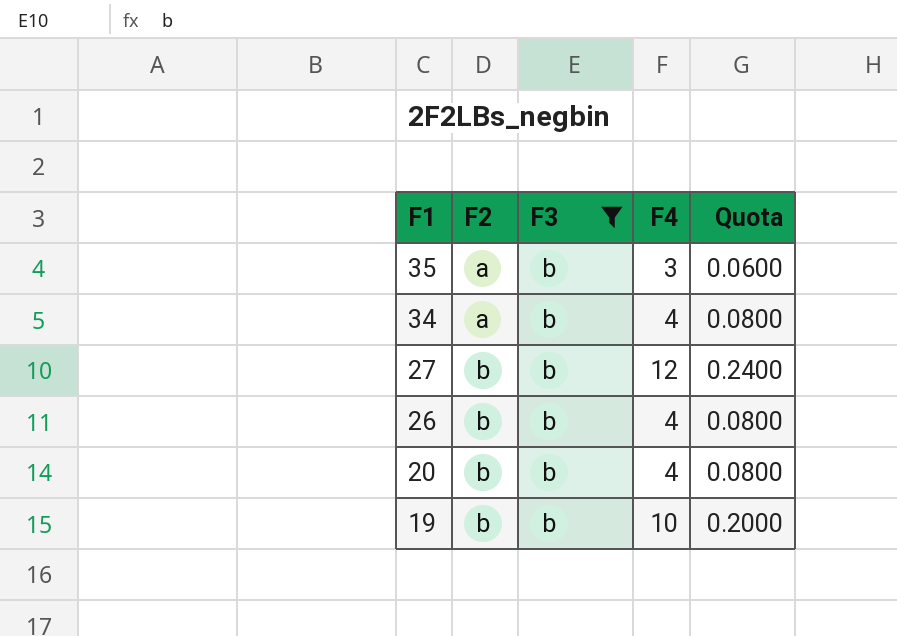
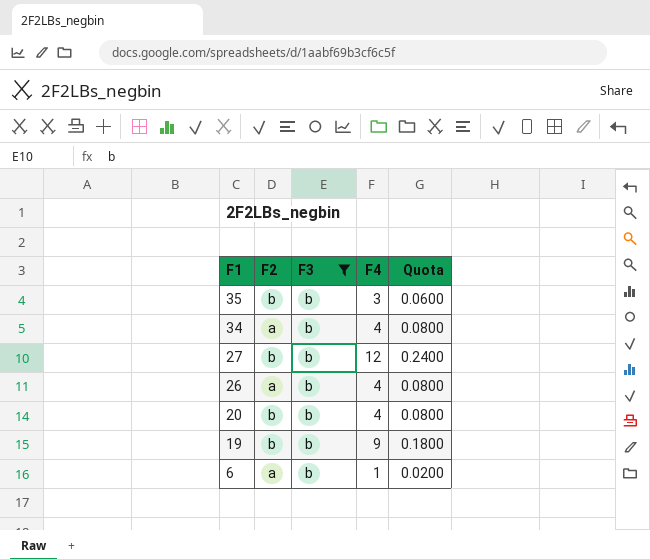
35 | F2: a -> b
26 | F2: b -> a
19 | F4: 10 -> 9
19 | Quota: 0.2000 -> 0.1800
row 6: none -> a | b | 1 | 0.0200

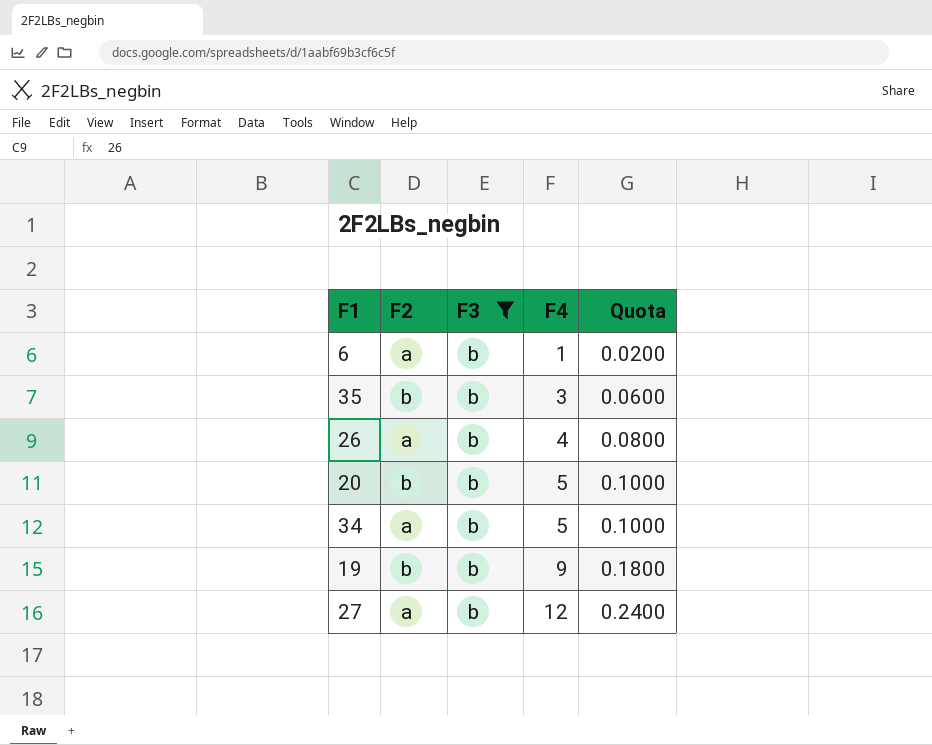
row order: F1 descending -> F4 ascending
20 | F4: 4 -> 5
20 | Quota: 0.0800 -> 0.1000
34 | F4: 4 -> 5
34 | Quota: 0.0800 -> 0.1000
27 | F2: b -> a

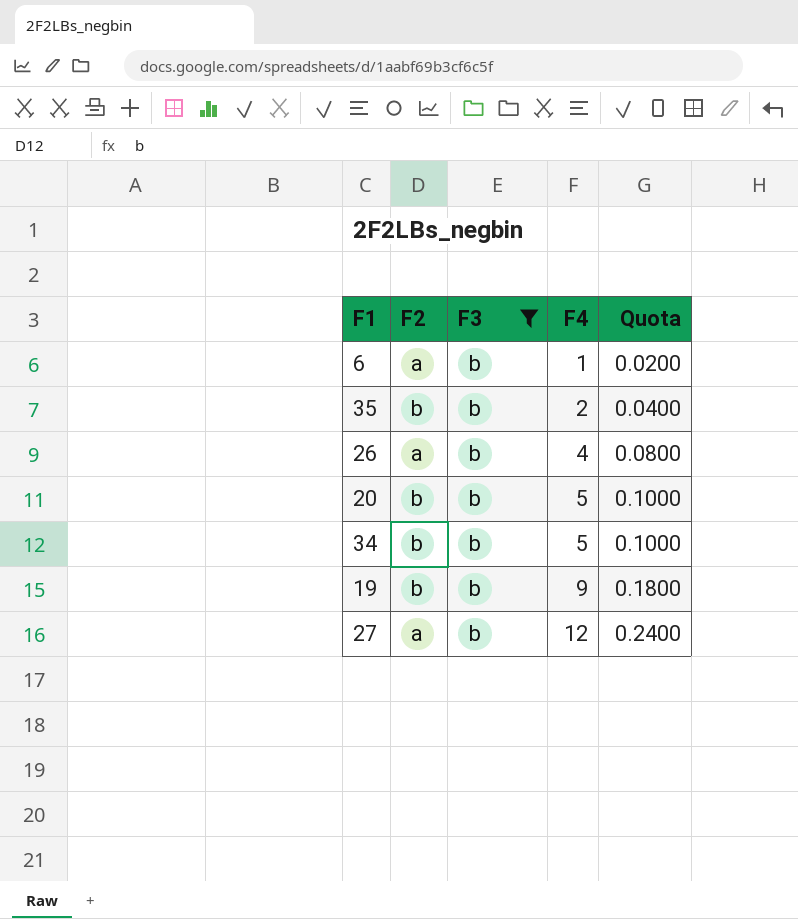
35 | F4: 3 -> 2
35 | Quota: 0.0600 -> 0.0400
34 | F2: a -> b

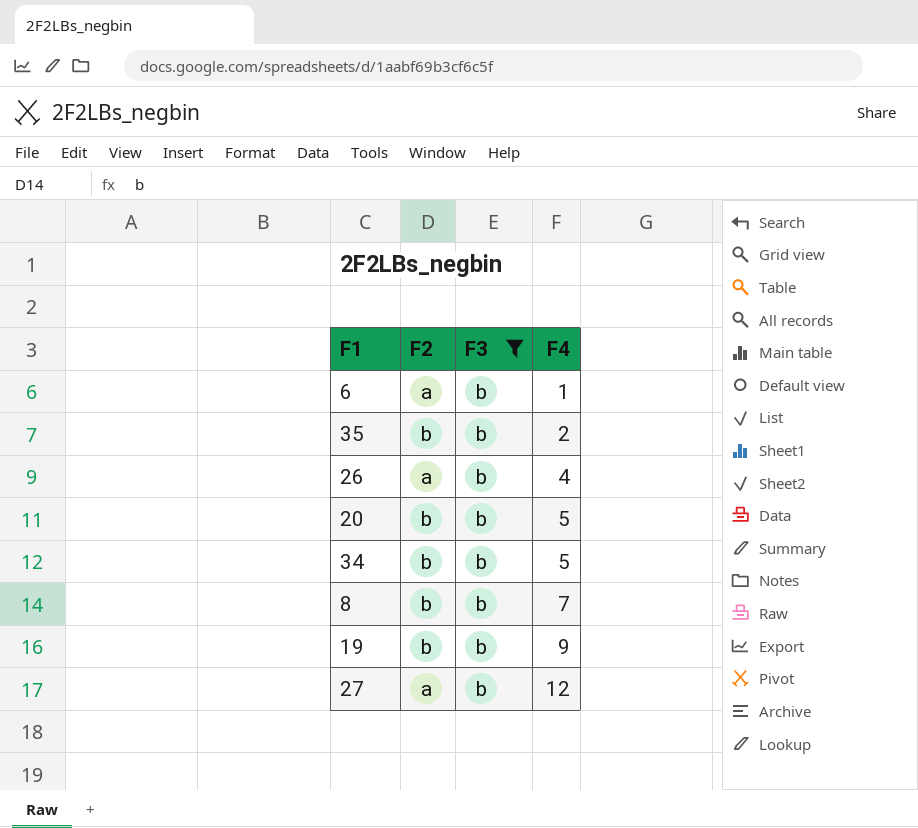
column Quota | formula: [F4] * 0.02 -> none
row 8: none -> b | b | 7

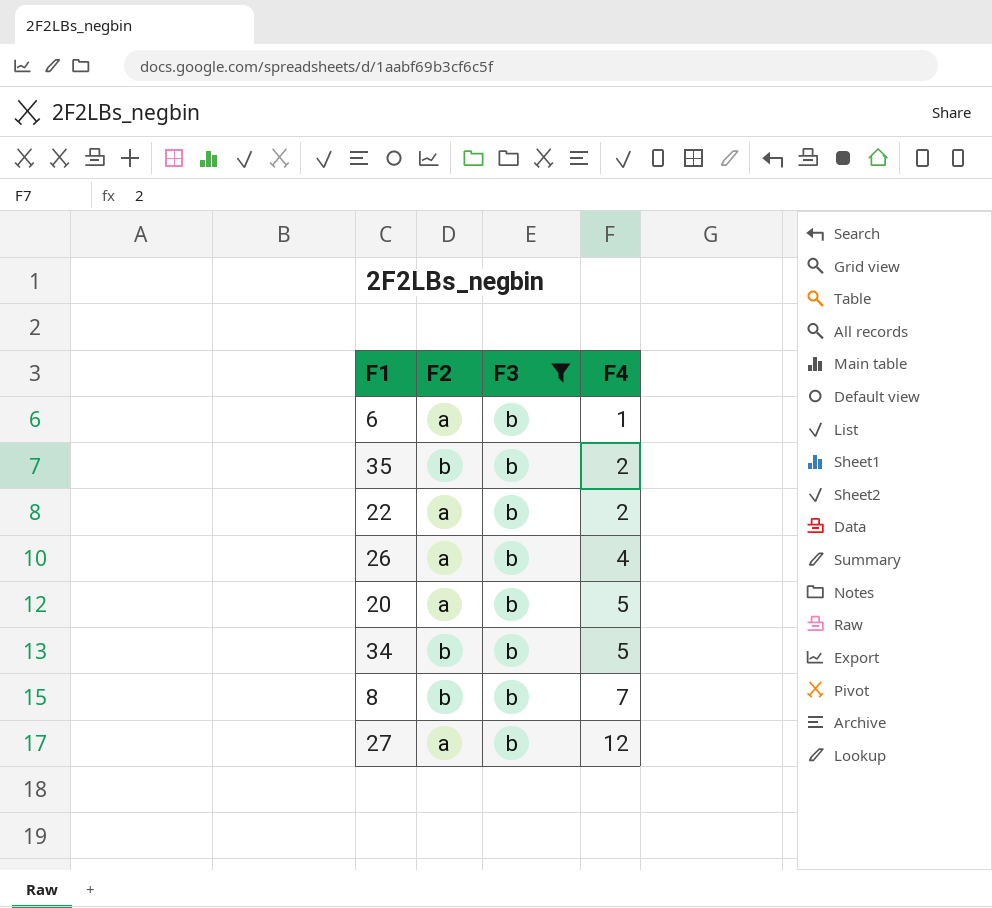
row 19: b | b | 9 -> none
row 22: none -> a | b | 2
20 | F2: b -> a

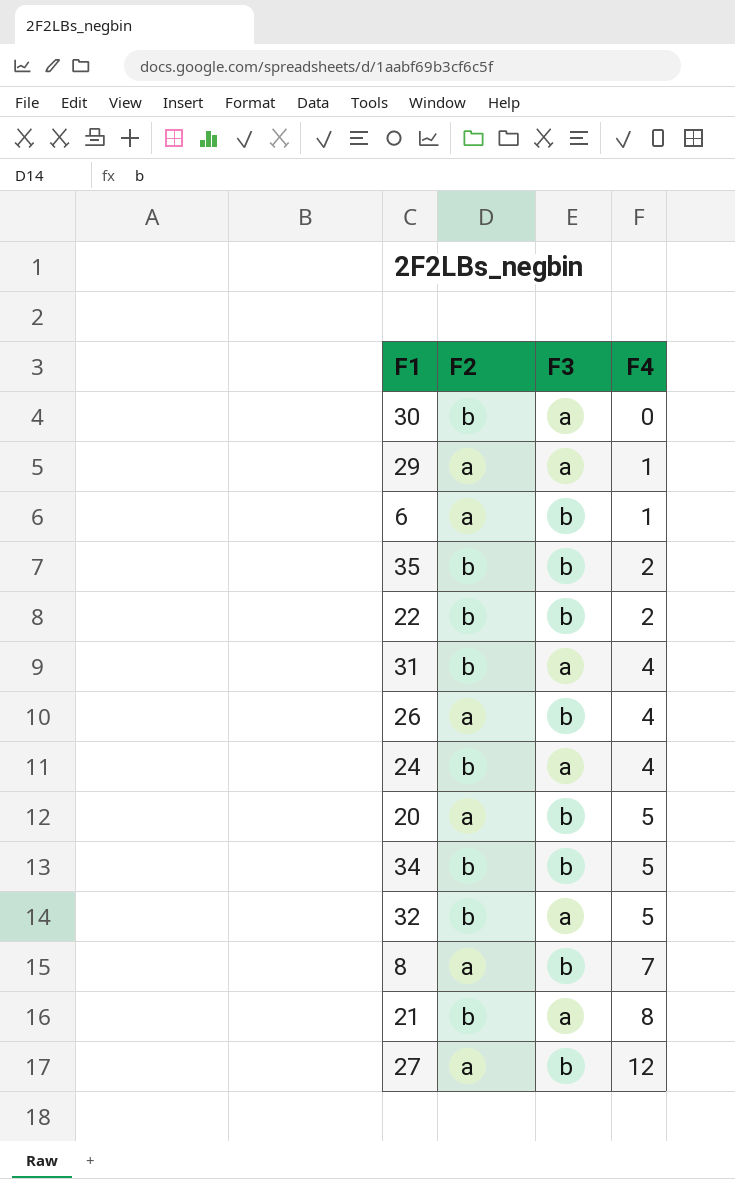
filter: F3 = b -> none
22 | F2: a -> b
8 | F2: b -> a

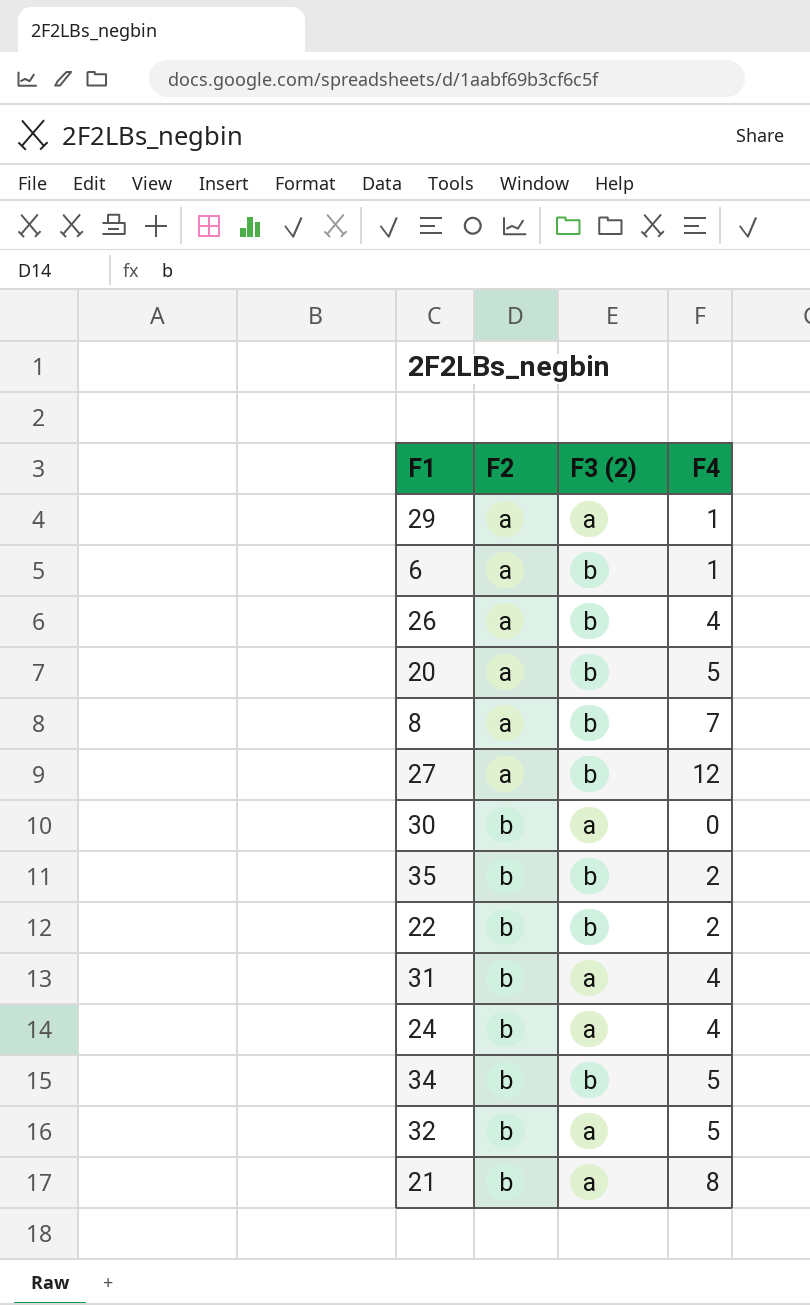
row order: F4 ascending -> F2 ascending
column name: F3 -> F3 (2)

